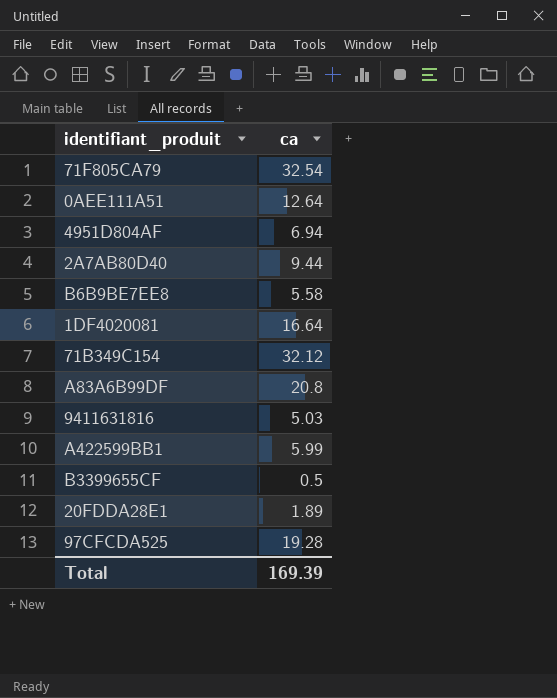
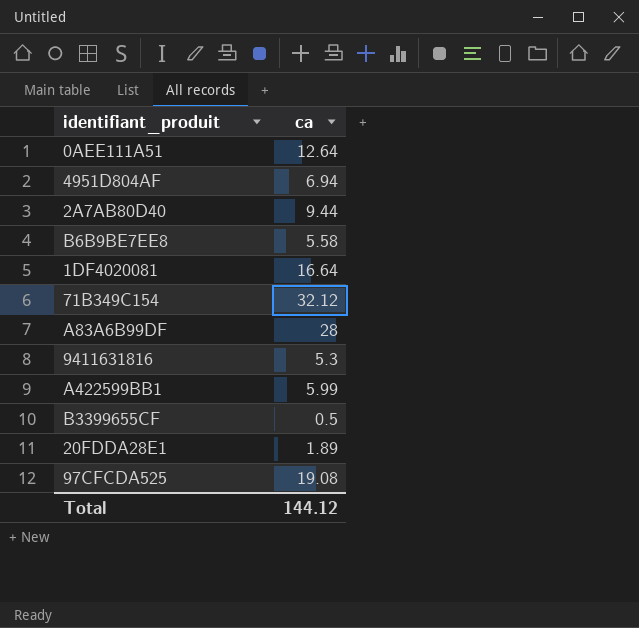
row 71F805CA79: 32.54 -> none
A83A6B99DF | ca: 20.8 -> 28
9411631816 | ca: 5.03 -> 5.3
97CFCDA525 | ca: 19.28 -> 19.08
Total | ca: 169.39 -> 144.12

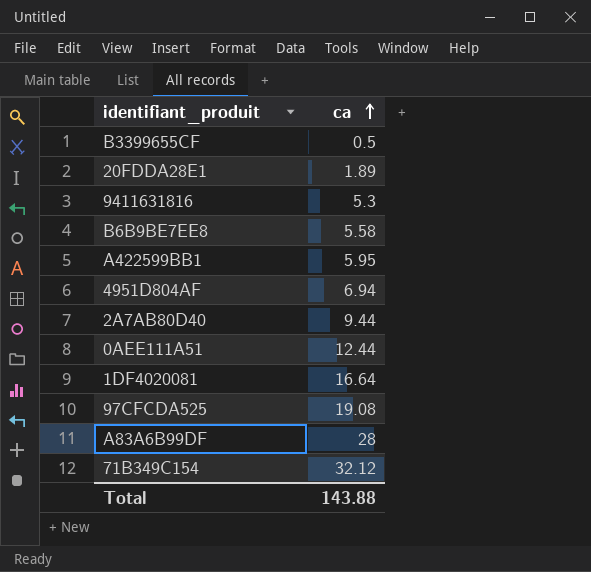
row order: none -> ca ascending
A422599BB1 | ca: 5.99 -> 5.95
0AEE111A51 | ca: 12.64 -> 12.44
Total | ca: 144.12 -> 143.88

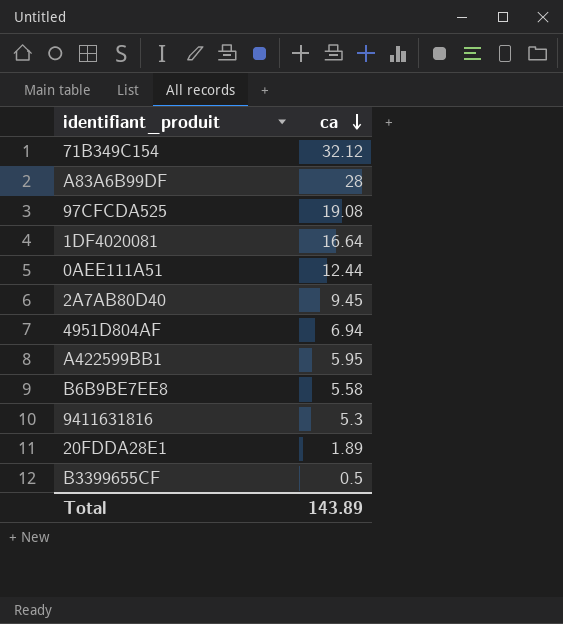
row order: ca ascending -> ca descending
2A7AB80D40 | ca: 9.44 -> 9.45
Total | ca: 143.88 -> 143.89

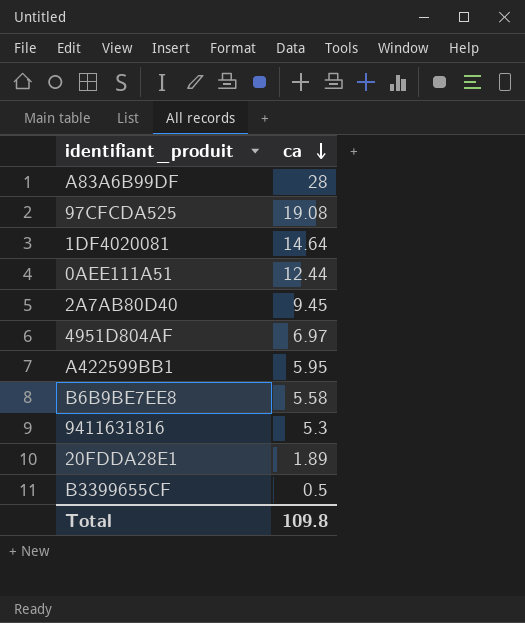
row 71B349C154: 32.12 -> none
1DF4020081 | ca: 16.64 -> 14.64
4951D804AF | ca: 6.94 -> 6.97
Total | ca: 143.89 -> 109.8

